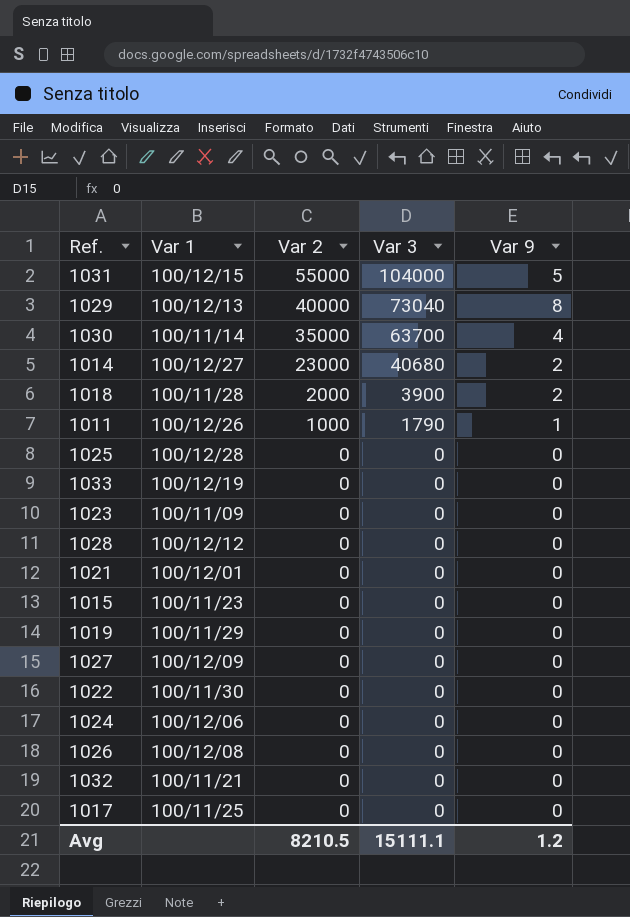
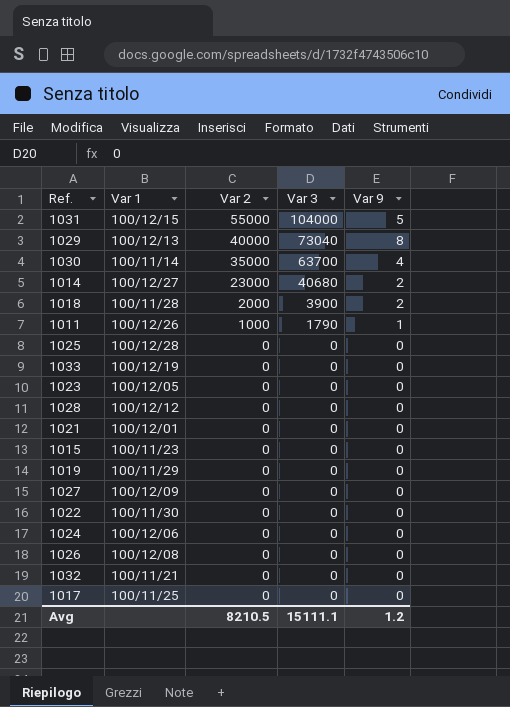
1023 | Var 1: 100/11/09 -> 100/12/05

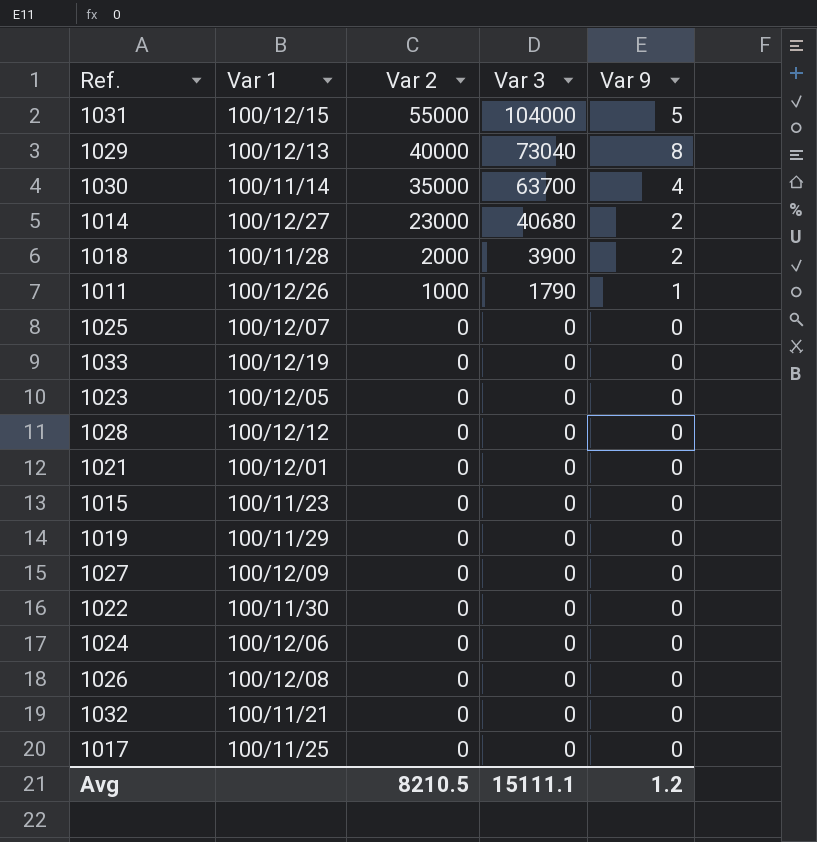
1025 | Var 1: 100/12/28 -> 100/12/07

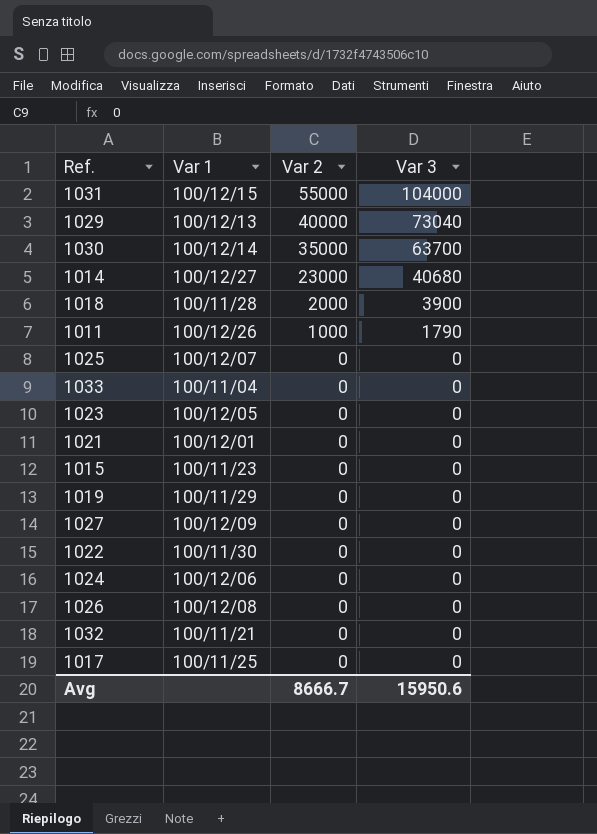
column Var 9 | position: 5 -> none
row 1028: 100/12/12 | 0 | 0 | 0 -> none
1030 | Var 1: 100/11/14 -> 100/12/14
1033 | Var 1: 100/12/19 -> 100/11/04
Avg | Var 2: 8210.5 -> 8666.7
Avg | Var 3: 15111.1 -> 15950.6

